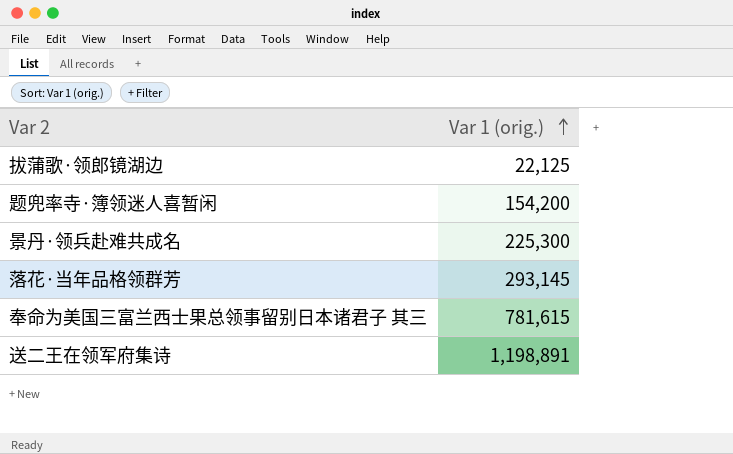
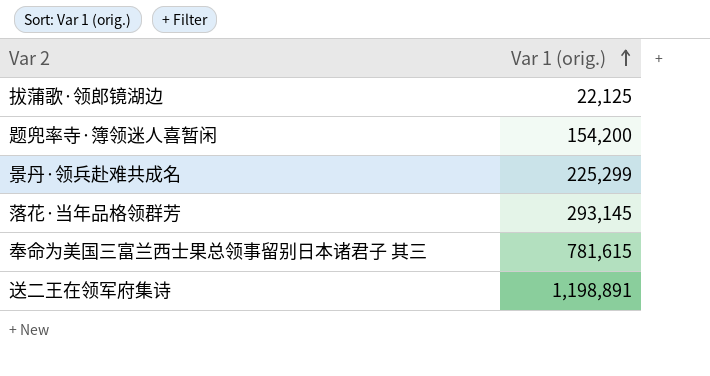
景丹·领兵赴难共成名 | Var 1 (orig.): 225,300 -> 225,299

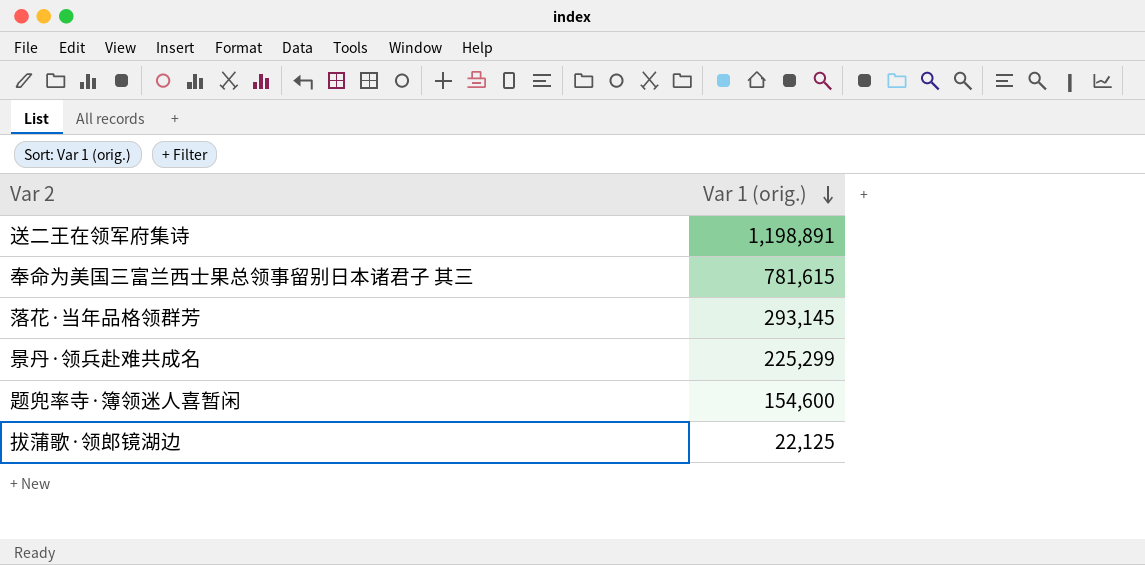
row order: Var 1 (orig.) ascending -> Var 1 (orig.) descending
题兜率寺·簿领迷人喜暂闲 | Var 1 (orig.): 154,200 -> 154,600

